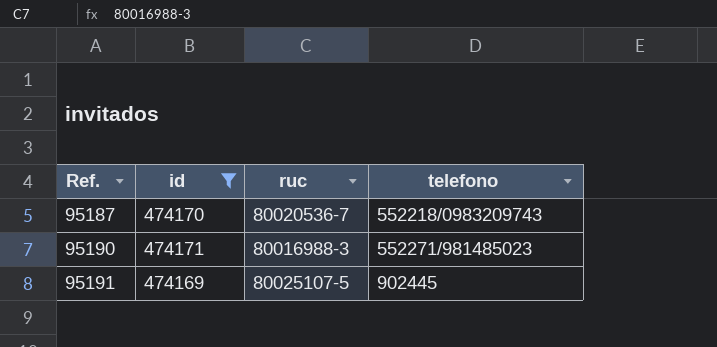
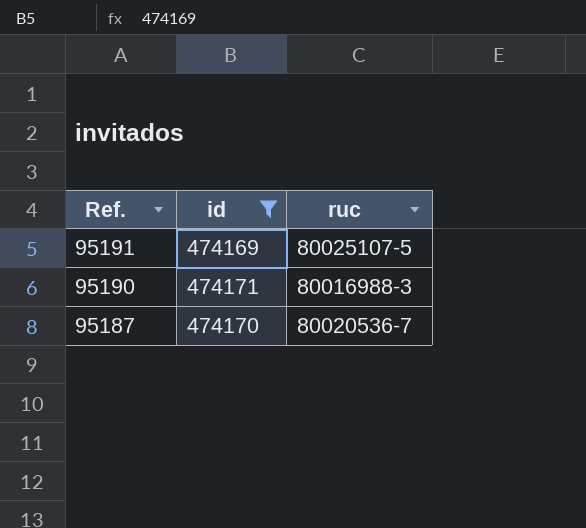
row order: Ref. ascending -> Ref. descending
column telefono | position: 4 -> none

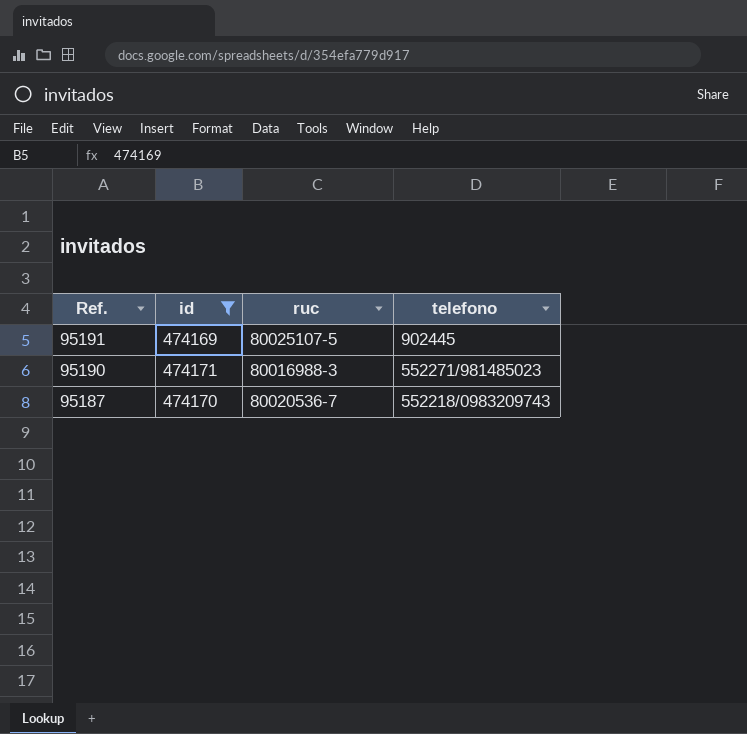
column telefono | position: none -> 4

